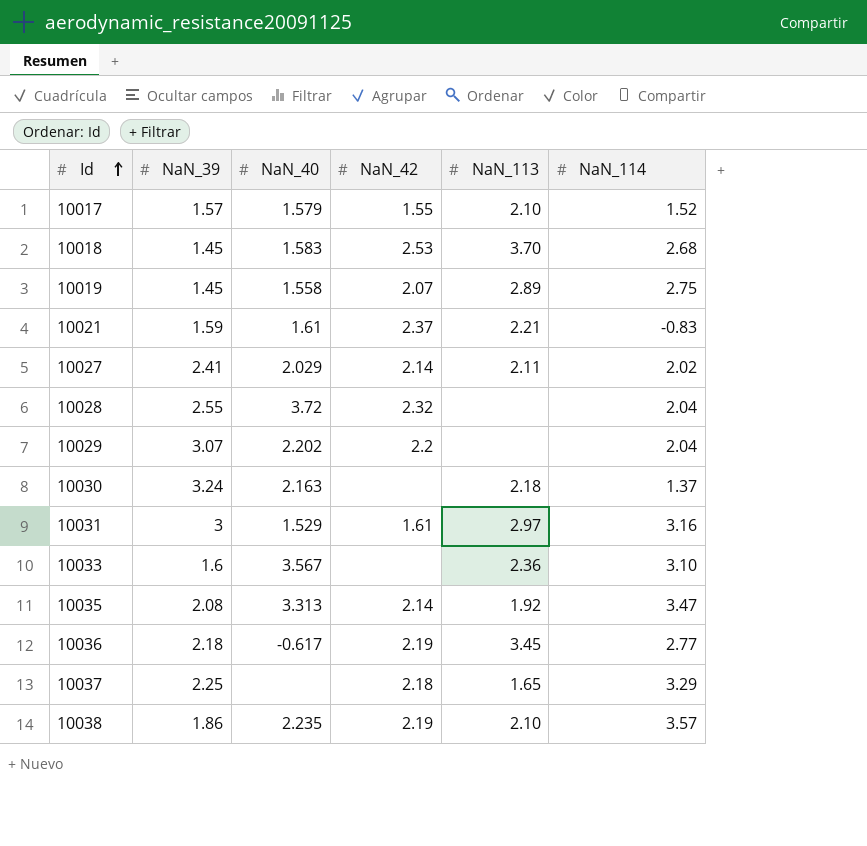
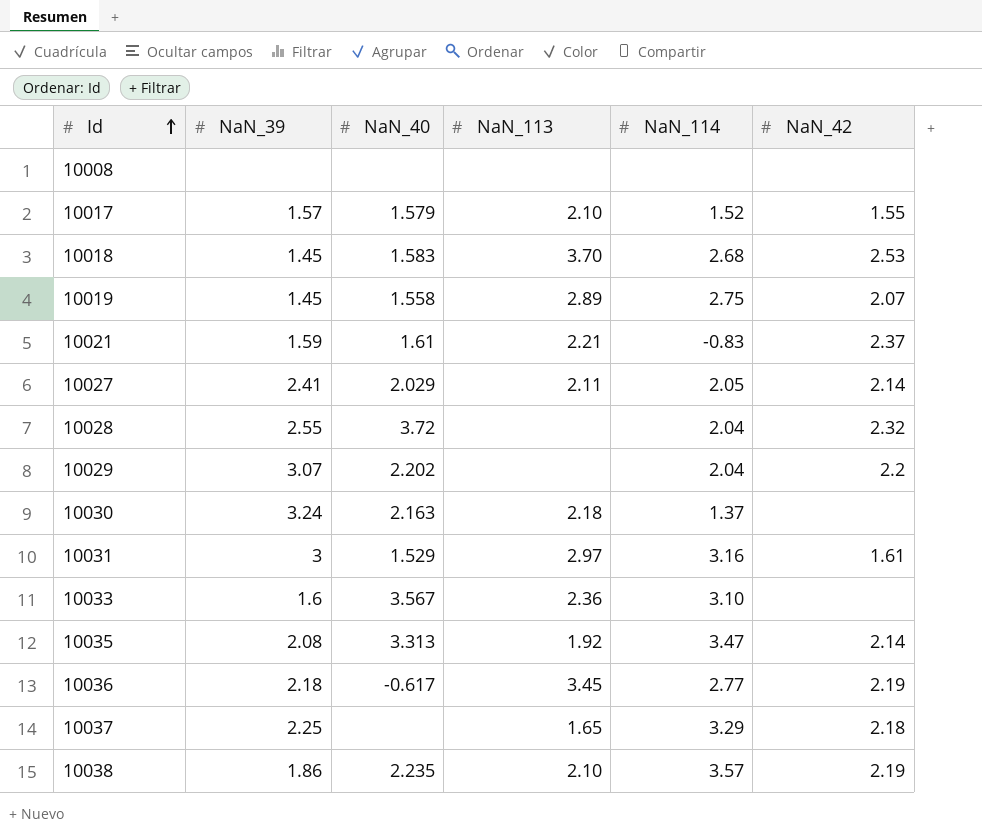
column NaN_42 | position: 4 -> 6
row 10008: none -> none | none | none | none | none
10027 | NaN_114: 2.02 -> 2.05

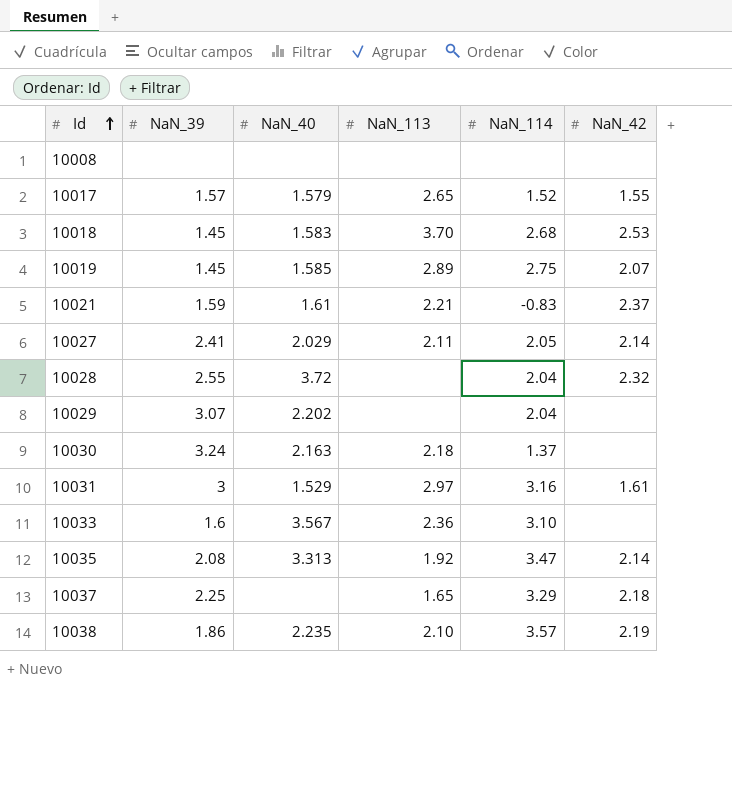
row 10036: 2.18 | -0.617 | 3.45 | 2.77 | 2.19 -> none
10017 | NaN_113: 2.10 -> 2.65
10019 | NaN_40: 1.558 -> 1.585
10029 | NaN_42: 2.2 -> none

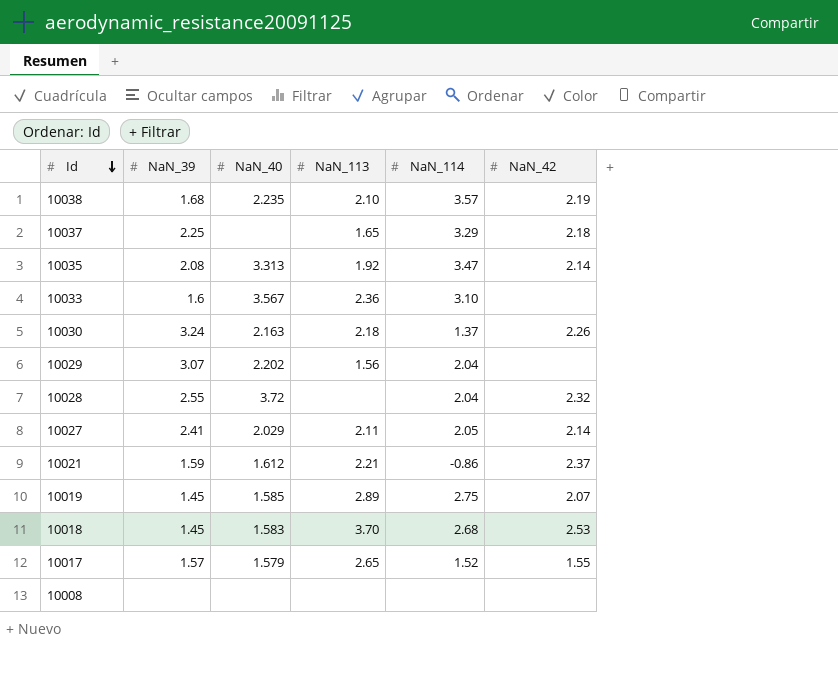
row order: Id ascending -> Id descending
row 10031: 3 | 1.529 | 2.97 | 3.16 | 1.61 -> none
10038 | NaN_39: 1.86 -> 1.68
10030 | NaN_42: none -> 2.26
10029 | NaN_113: none -> 1.56
10021 | NaN_40: 1.61 -> 1.612
10021 | NaN_114: -0.83 -> -0.86

